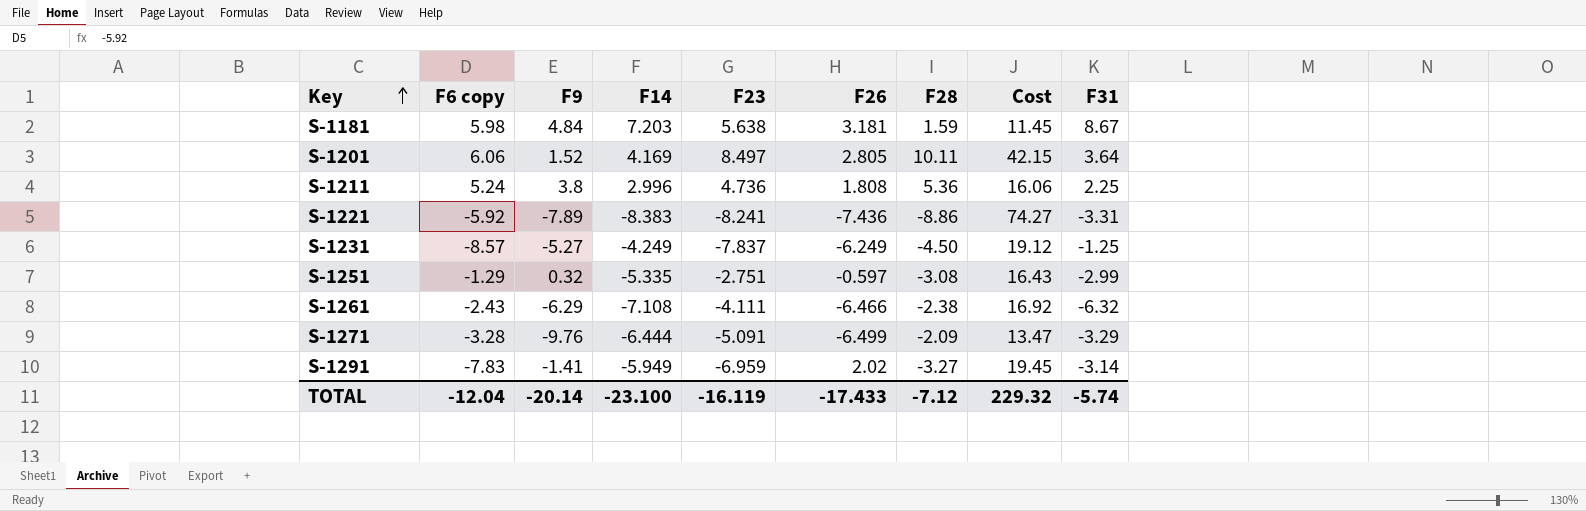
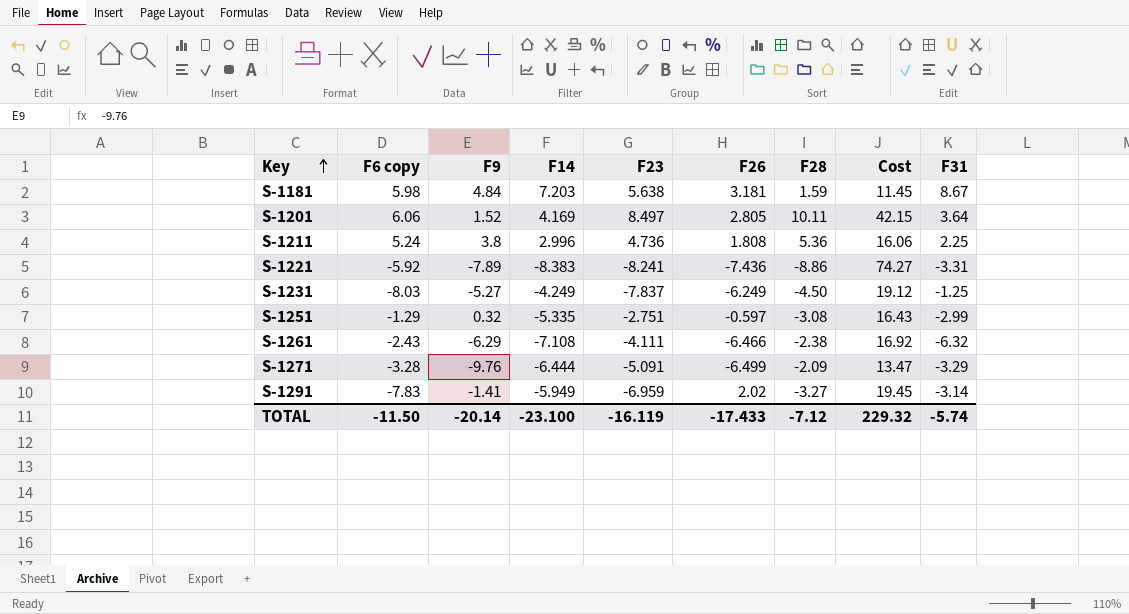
S-1231 | F6 copy: -8.57 -> -8.03
TOTAL | F6 copy: -12.04 -> -11.50

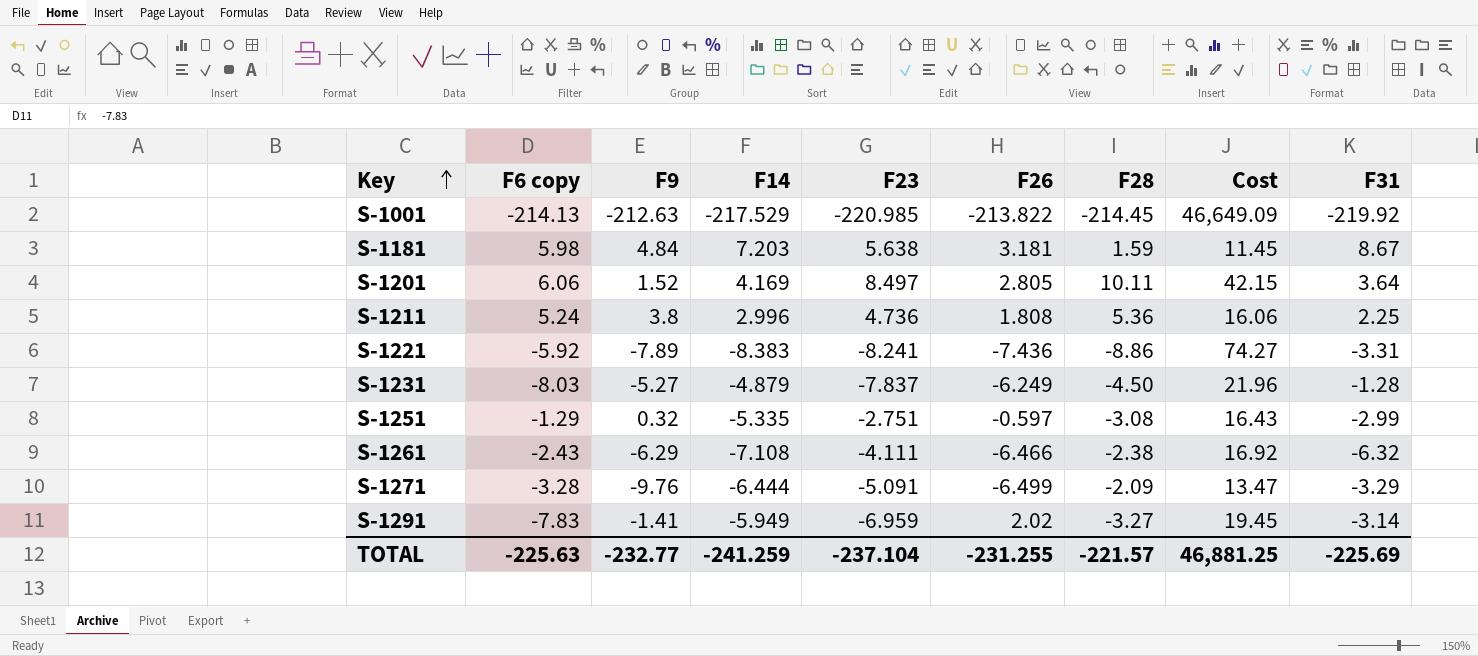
row S-1001: none -> -214.13 | -212.63 | -217.529 | -220.985 | -213.822 | -214.45 | 46,649.09 | -219.92
S-1231 | F14: -4.249 -> -4.879
S-1231 | Cost: 19.12 -> 21.96
S-1231 | F31: -1.25 -> -1.28
TOTAL | F6 copy: -11.50 -> -225.63
TOTAL | F9: -20.14 -> -232.77
TOTAL | F14: -23.100 -> -241.259
TOTAL | F23: -16.119 -> -237.104
TOTAL | F26: -17.433 -> -231.255
TOTAL | F28: -7.12 -> -221.57
TOTAL | Cost: 229.32 -> 46,881.25
TOTAL | F31: -5.74 -> -225.69

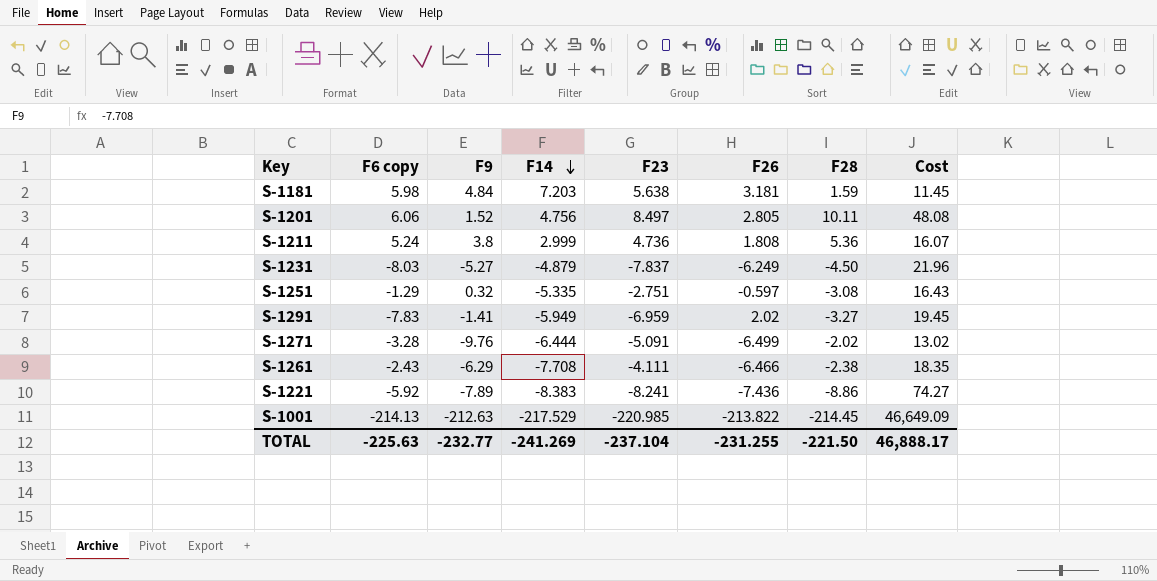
row order: Key ascending -> F14 descending
column F31 | position: 9 -> none
S-1201 | F14: 4.169 -> 4.756
S-1201 | Cost: 42.15 -> 48.08
S-1211 | F14: 2.996 -> 2.999
S-1211 | Cost: 16.06 -> 16.07
S-1271 | F28: -2.09 -> -2.02
S-1271 | Cost: 13.47 -> 13.02
S-1261 | F14: -7.108 -> -7.708
S-1261 | Cost: 16.92 -> 18.35
TOTAL | F14: -241.259 -> -241.269
TOTAL | F28: -221.57 -> -221.50
TOTAL | Cost: 46,881.25 -> 46,888.17

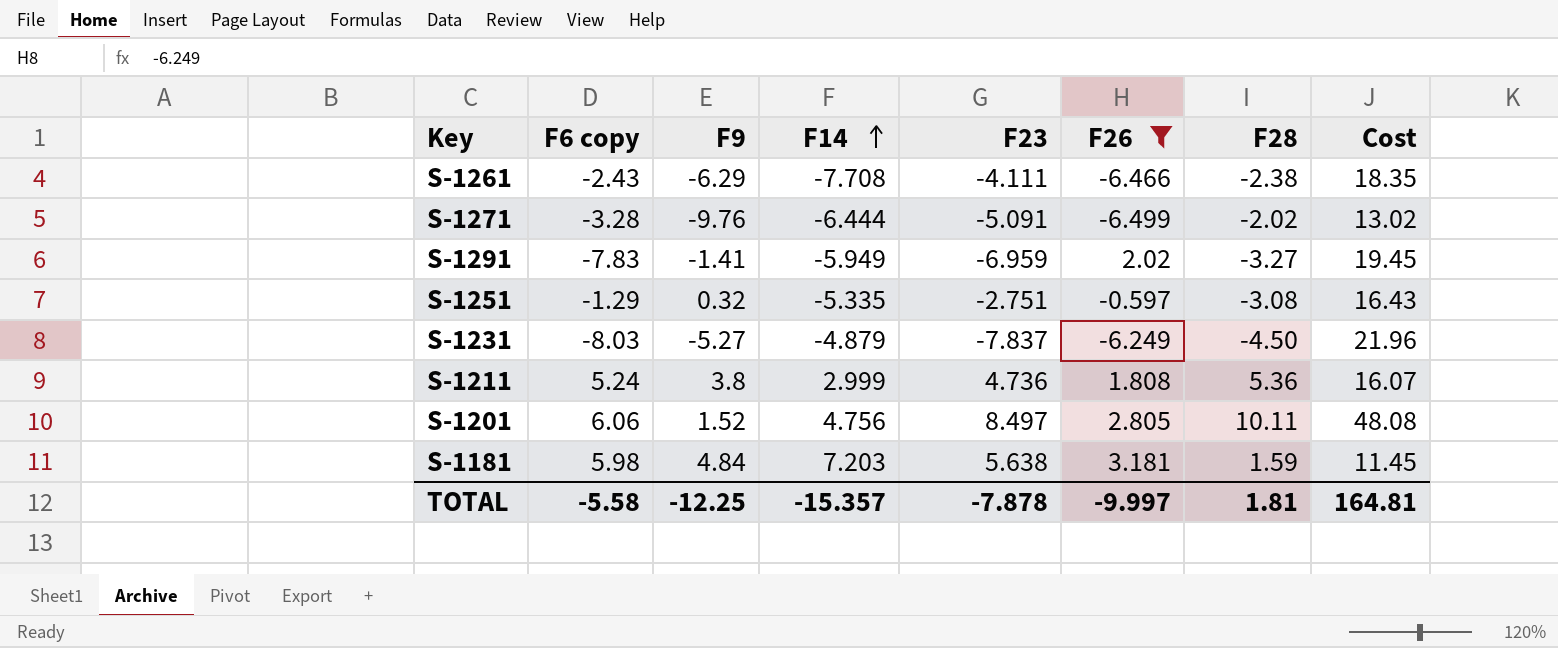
filter: none -> F26 >= -6.499
row order: F14 descending -> F14 ascending
TOTAL | F6 copy: -225.63 -> -5.58
TOTAL | F9: -232.77 -> -12.25
TOTAL | F14: -241.269 -> -15.357
TOTAL | F23: -237.104 -> -7.878
TOTAL | F26: -231.255 -> -9.997
TOTAL | F28: -221.50 -> 1.81
TOTAL | Cost: 46,888.17 -> 164.81

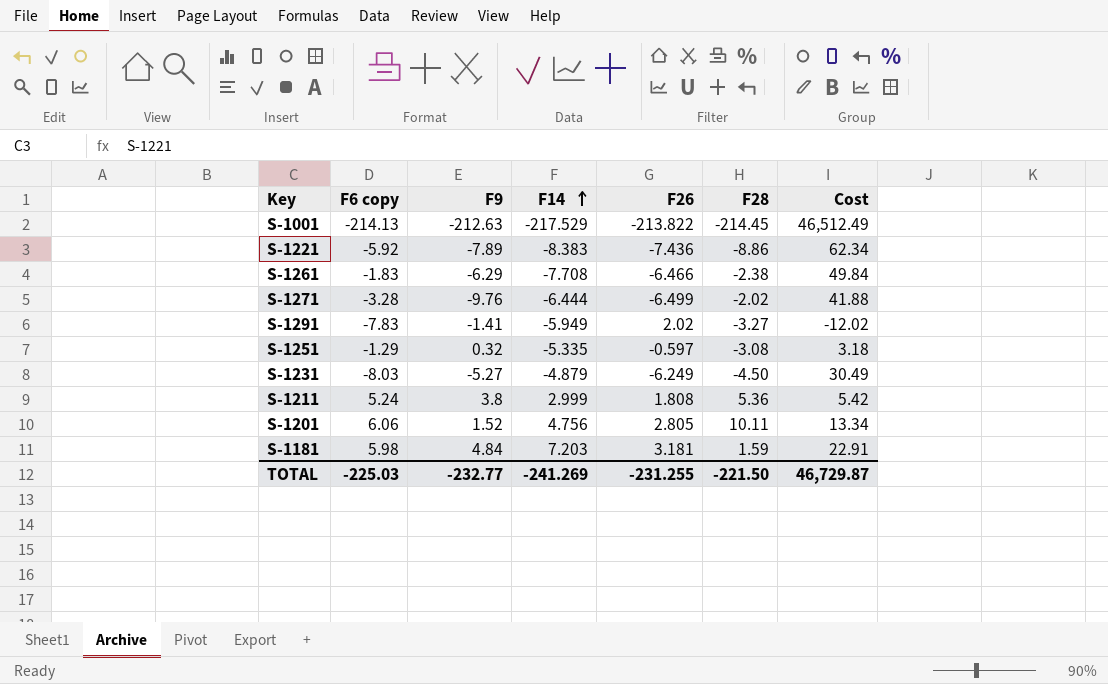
filter: F26 >= -6.499 -> none
column F23 | position: 5 -> none
column Cost | formula: [F14] * [F28] -> [F14] * [F26]
S-1261 | F6 copy: -2.43 -> -1.83
TOTAL | F6 copy: -5.58 -> -225.03
TOTAL | F9: -12.25 -> -232.77
TOTAL | F14: -15.357 -> -241.269
TOTAL | F26: -9.997 -> -231.255
TOTAL | F28: 1.81 -> -221.50
TOTAL | Cost: 164.81 -> 46,729.87

